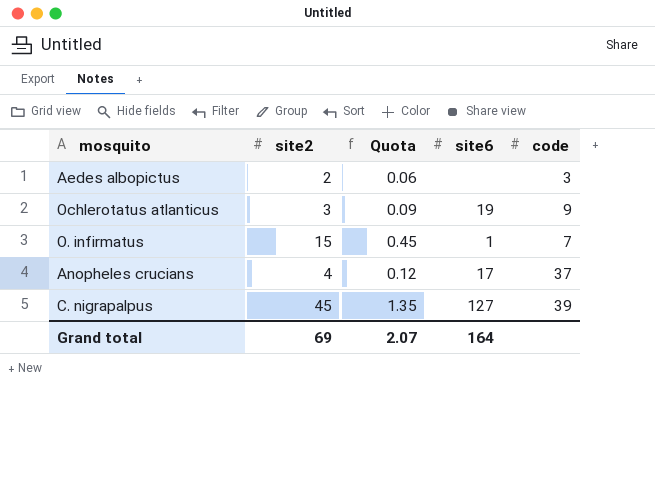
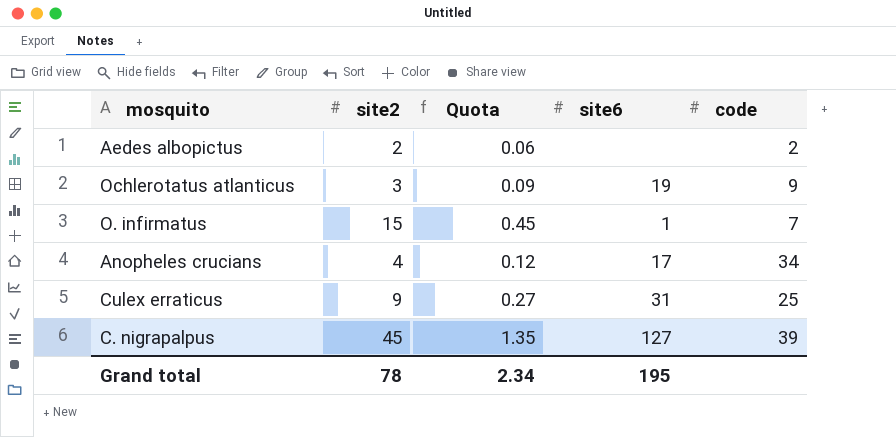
Aedes albopictus | code: 3 -> 2
Anopheles crucians | code: 37 -> 34
row Culex erraticus: none -> 9 | 0.27 | 31 | 25
Grand total | site2: 69 -> 78
Grand total | Quota: 2.07 -> 2.34
Grand total | site6: 164 -> 195

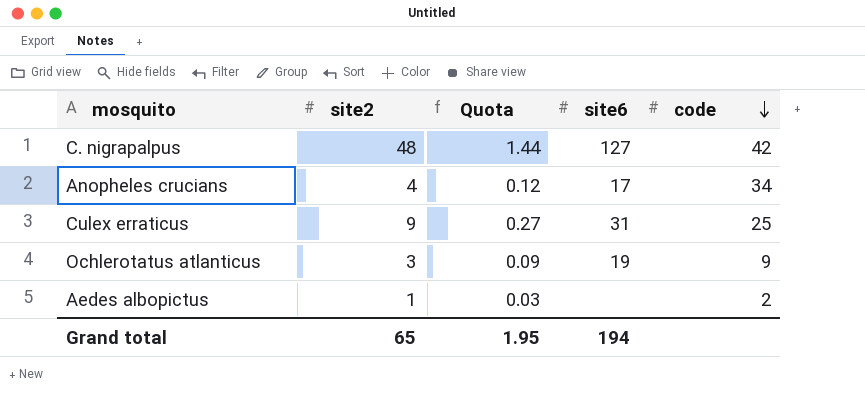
row order: none -> code descending
row O. infirmatus: 15 | 0.45 | 1 | 7 -> none
C. nigrapalpus | site2: 45 -> 48
C. nigrapalpus | Quota: 1.35 -> 1.44
C. nigrapalpus | code: 39 -> 42
Aedes albopictus | site2: 2 -> 1
Aedes albopictus | Quota: 0.06 -> 0.03
Grand total | site2: 78 -> 65
Grand total | Quota: 2.34 -> 1.95
Grand total | site6: 195 -> 194

